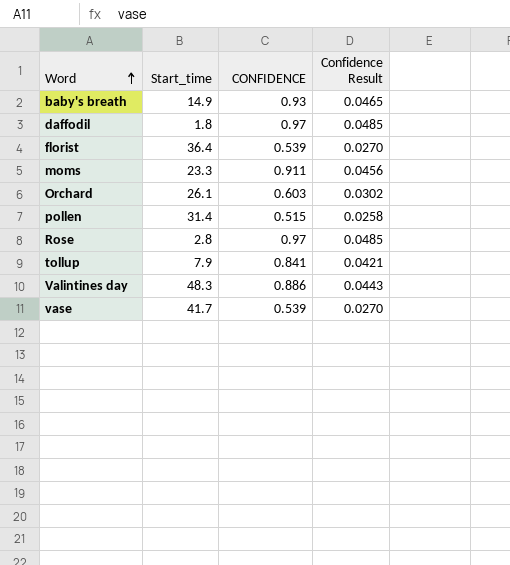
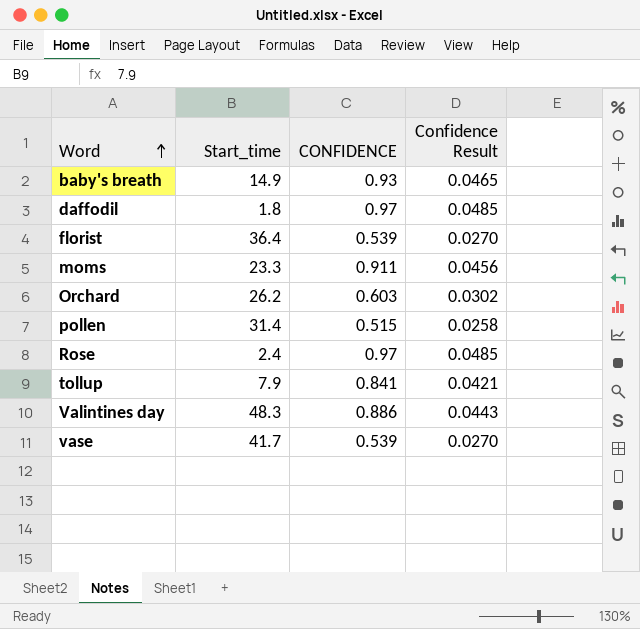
Orchard | Start_time: 26.1 -> 26.2
Rose | Start_time: 2.8 -> 2.4

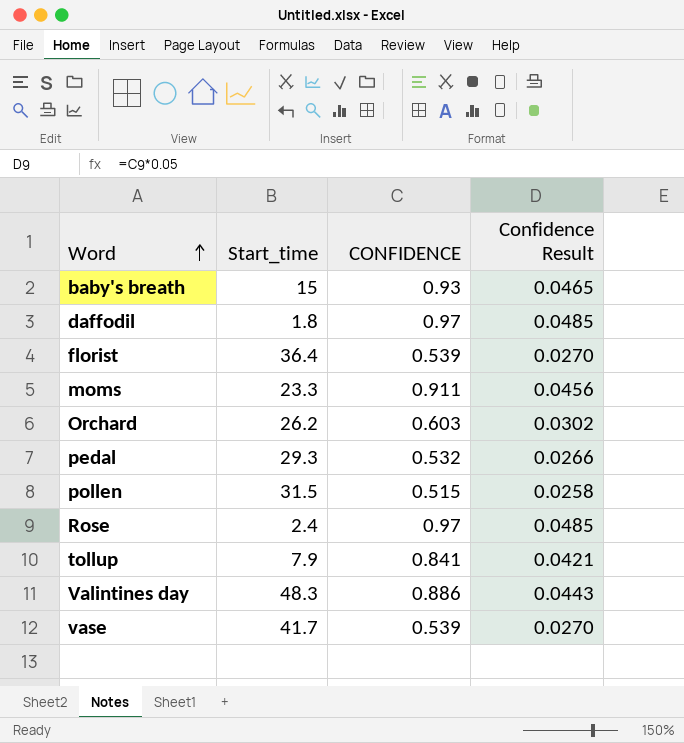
baby's breath | Start_time: 14.9 -> 15
row pedal: none -> 29.3 | 0.532 | 0.0266
pollen | Start_time: 31.4 -> 31.5

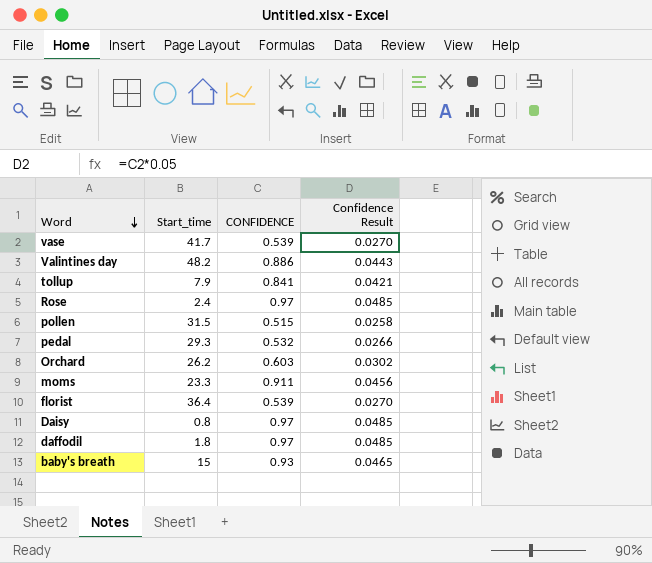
row order: Word ascending -> Word descending
Valintines day | Start_time: 48.3 -> 48.2
row Daisy: none -> 0.8 | 0.97 | 0.0485

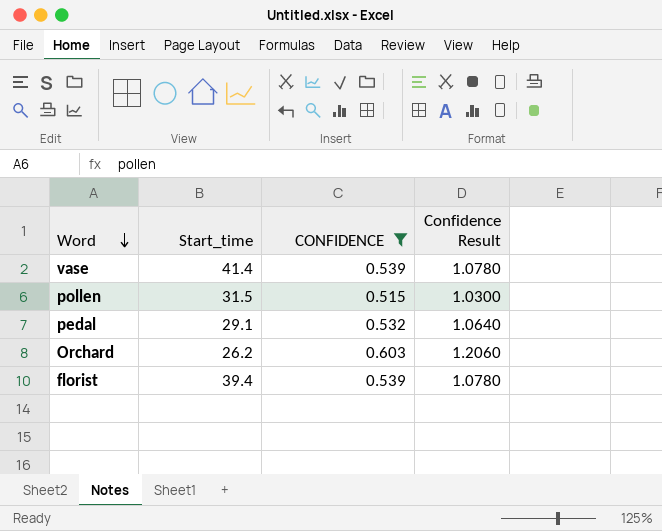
filter: none -> CONFIDENCE <= 0.603
column Confidence Result | formula: [CONFIDENCE] * 0.05 -> [CONFIDENCE] * 2
vase | Start_time: 41.7 -> 41.4
pedal | Start_time: 29.3 -> 29.1
florist | Start_time: 36.4 -> 39.4

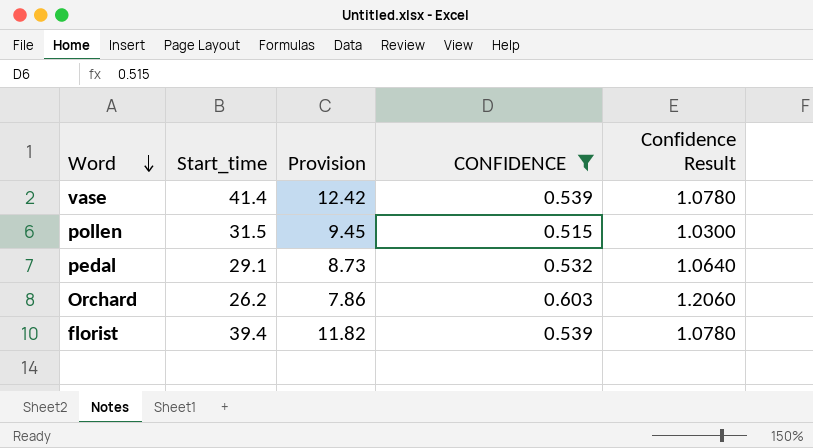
column Provision | formula: none -> [Start_time] * 0.3

